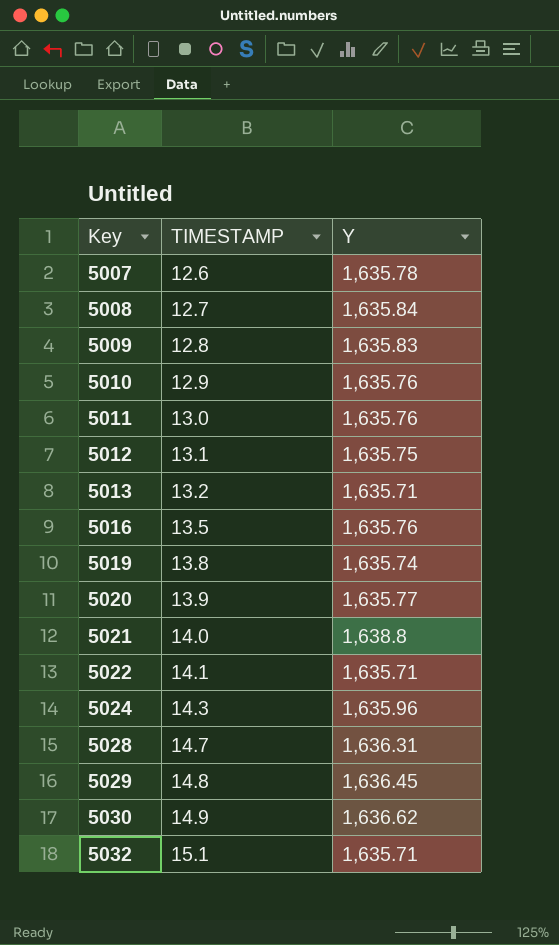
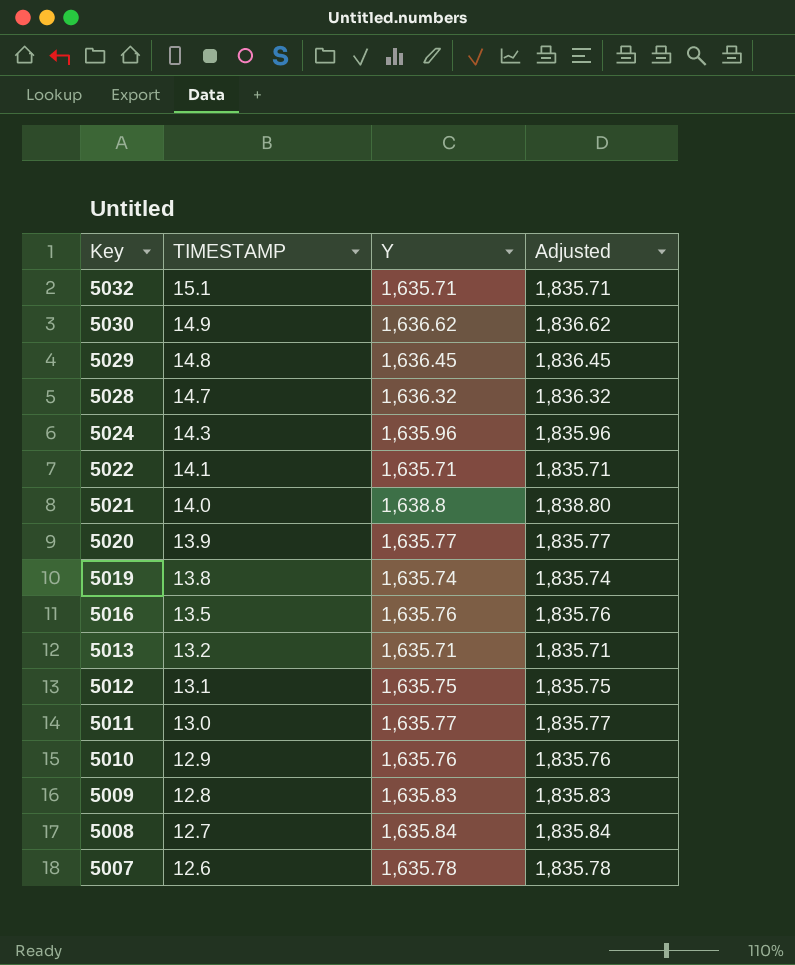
row order: Key ascending -> Key descending
column Adjusted | formula: none -> [Y] + 200
5028 | Y: 1,636.31 -> 1,636.32
5011 | Y: 1,635.76 -> 1,635.77

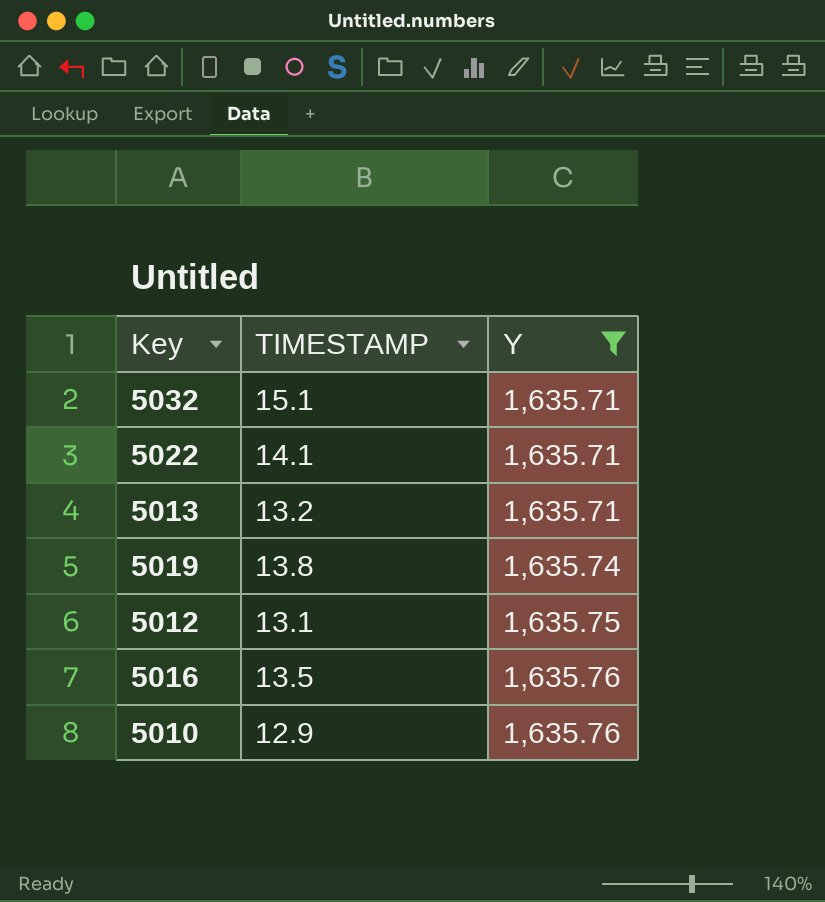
filter: none -> Y <= 1,635.76
row order: Key descending -> Y ascending
column Adjusted | formula: [Y] + 200 -> none

